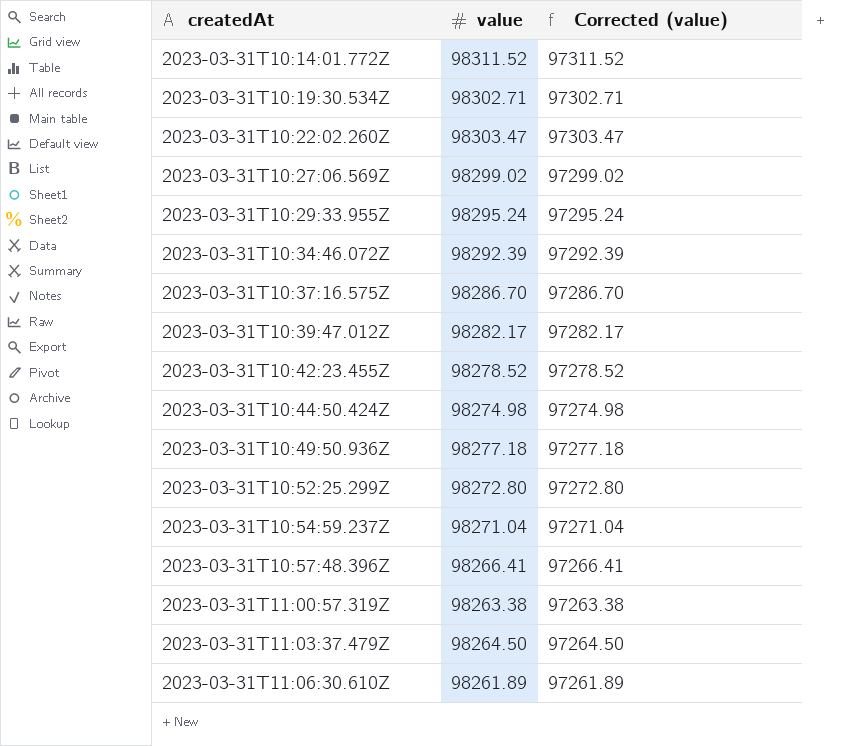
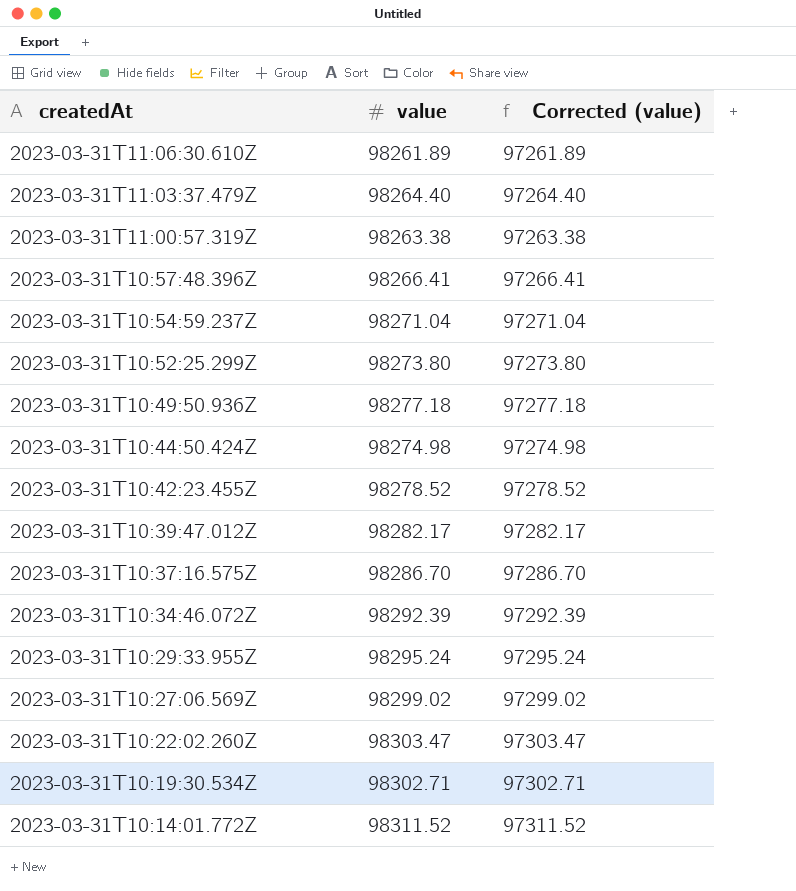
row order: createdAt ascending -> createdAt descending
2023-03-31T11:03:37.479Z | value: 98264.50 -> 98264.40
2023-03-31T11:03:37.479Z | Corrected (value): 97264.50 -> 97264.40
2023-03-31T10:52:25.299Z | value: 98272.80 -> 98273.80
2023-03-31T10:52:25.299Z | Corrected (value): 97272.80 -> 97273.80

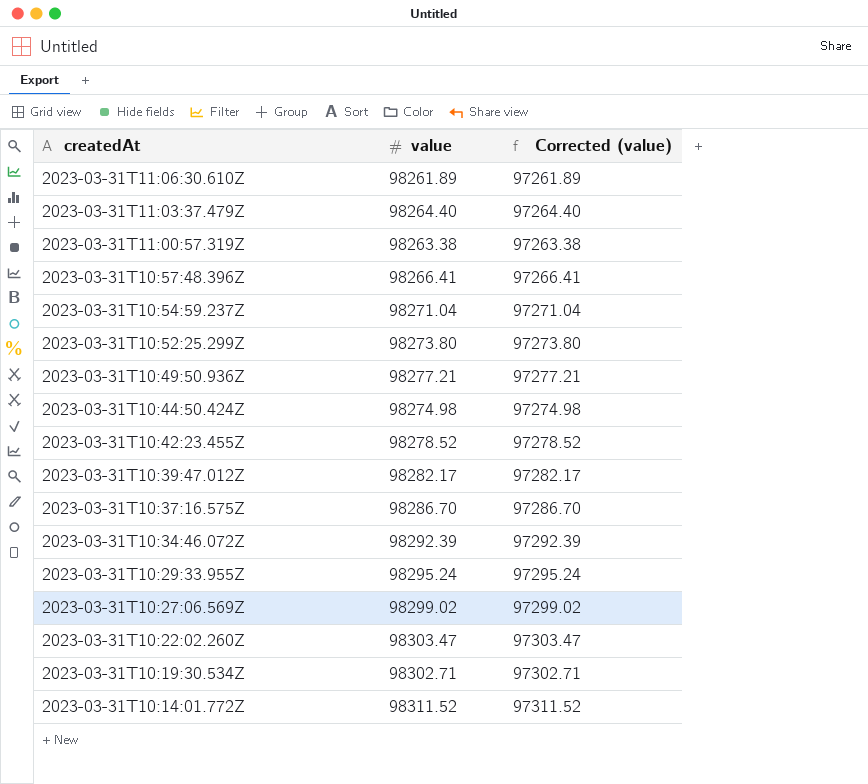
2023-03-31T10:49:50.936Z | value: 98277.18 -> 98277.21
2023-03-31T10:49:50.936Z | Corrected (value): 97277.18 -> 97277.21

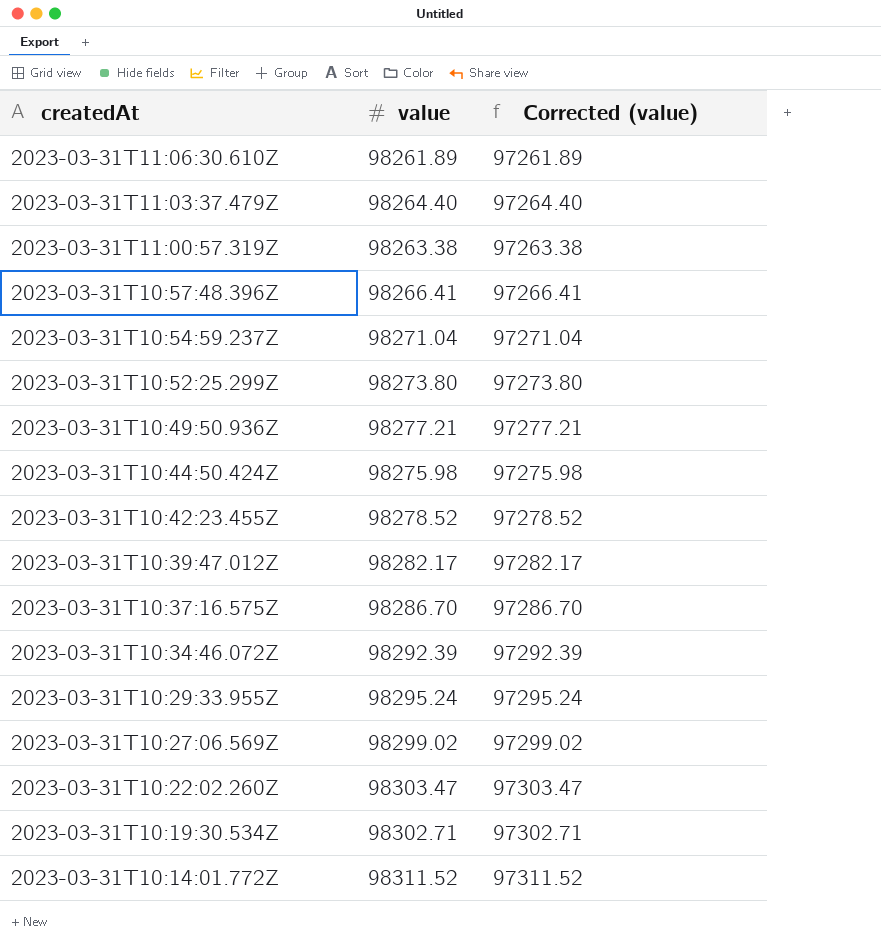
2023-03-31T10:44:50.424Z | value: 98274.98 -> 98275.98
2023-03-31T10:44:50.424Z | Corrected (value): 97274.98 -> 97275.98

